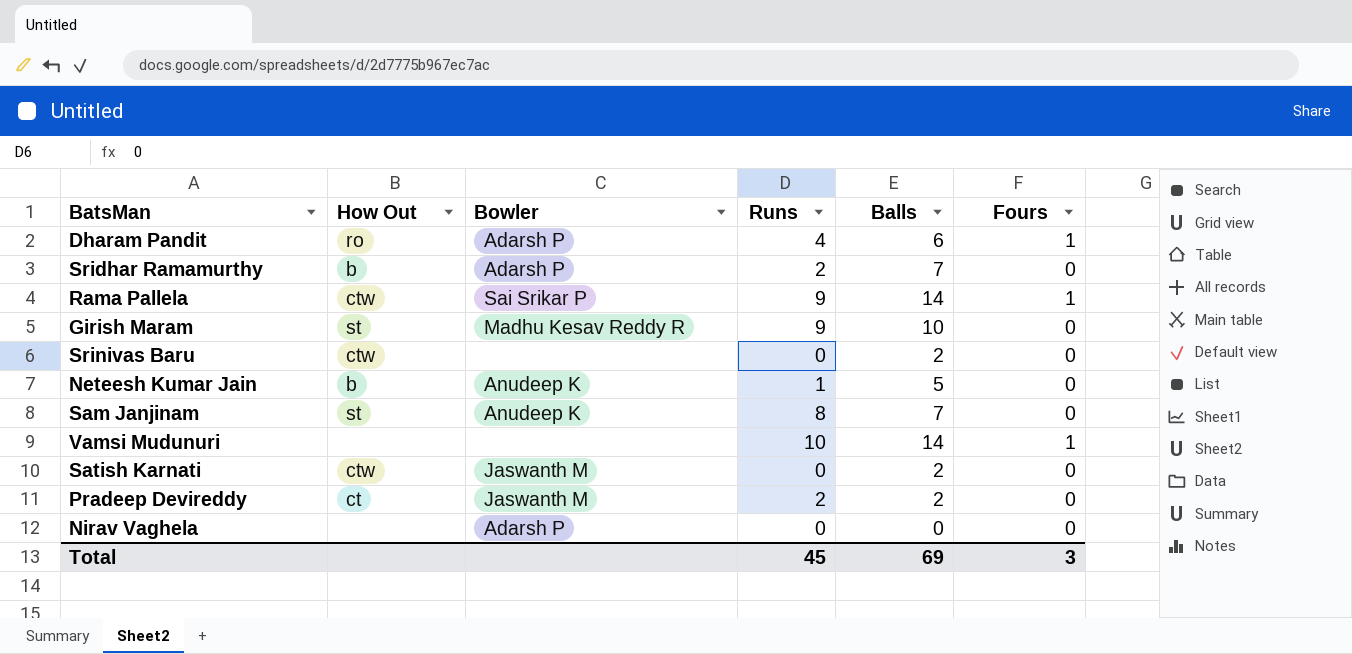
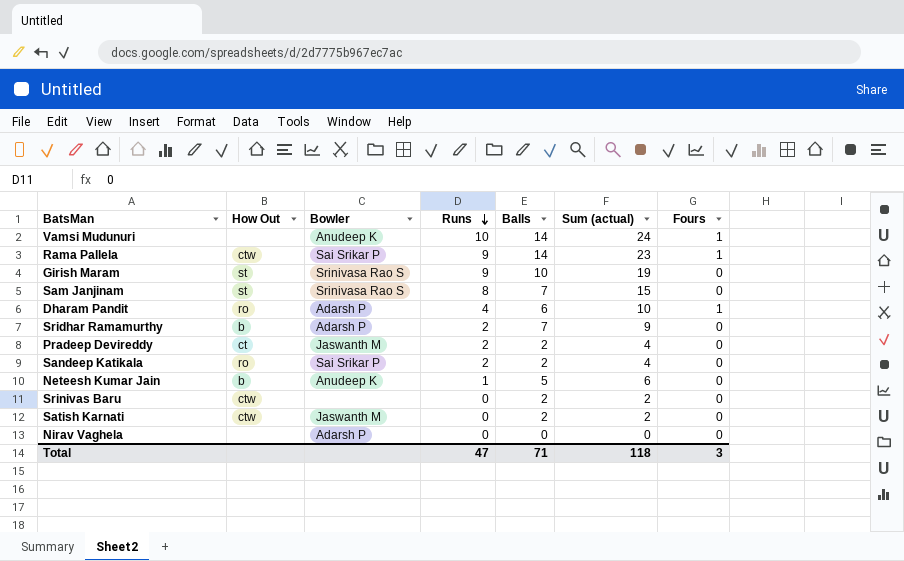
row order: none -> Runs descending
column Sum (actual) | formula: none -> [Runs] + [Balls]
Vamsi Mudunuri | Bowler: none -> Anudeep K
Girish Maram | Bowler: Madhu Kesav Reddy R -> Srinivasa Rao S
Sam Janjinam | Bowler: Anudeep K -> Srinivasa Rao S
row Sandeep Katikala: none -> ro | Sai Srikar P | 2 | 2 | 4 | 0
Total | Runs: 45 -> 47
Total | Balls: 69 -> 71

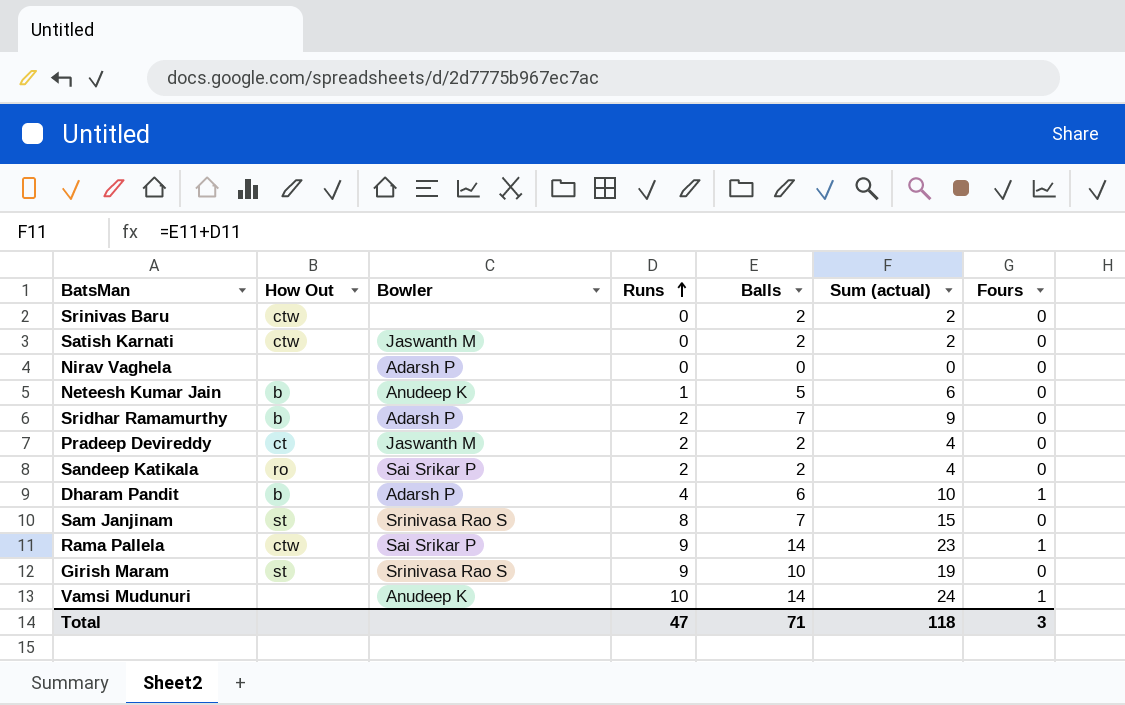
row order: Runs descending -> Runs ascending
Dharam Pandit | How Out: ro -> b

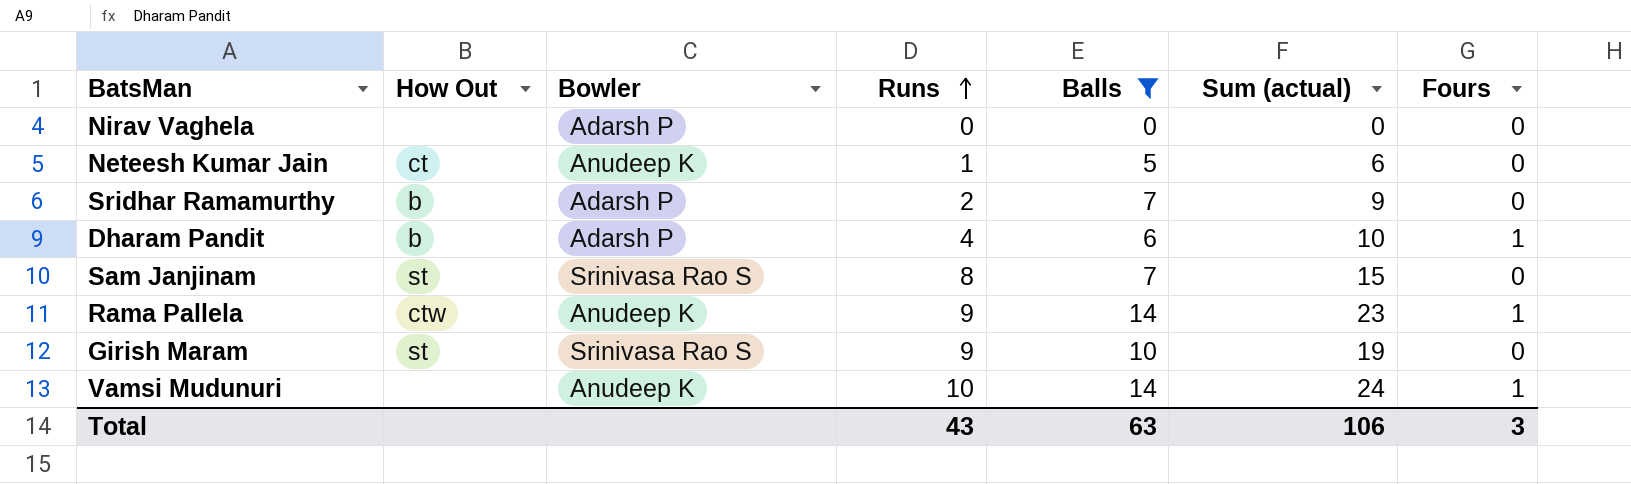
filter: none -> Balls != 2
Neteesh Kumar Jain | How Out: b -> ct
Rama Pallela | Bowler: Sai Srikar P -> Anudeep K
Total | Runs: 47 -> 43
Total | Balls: 71 -> 63
Total | Sum (actual): 118 -> 106

